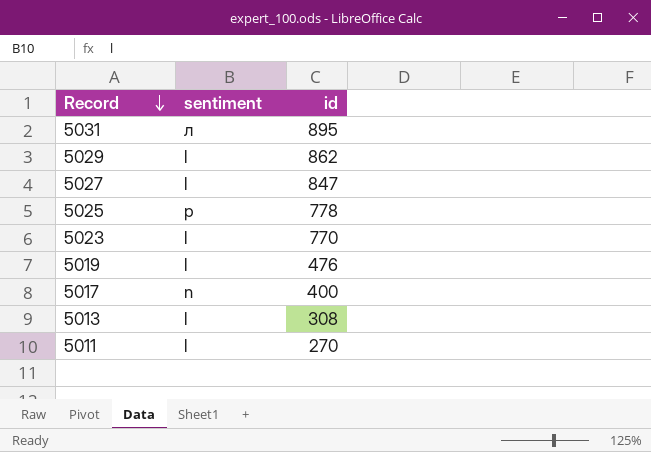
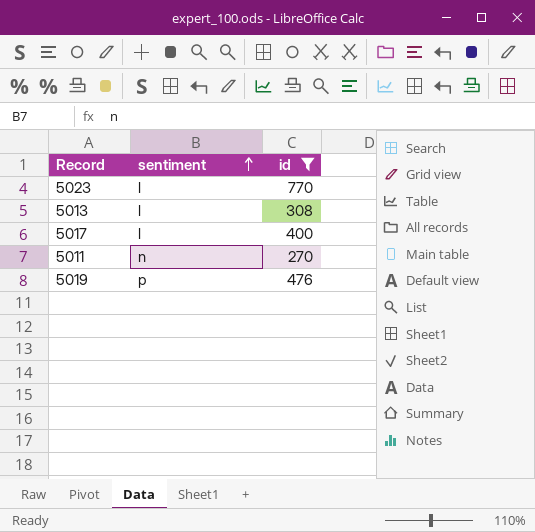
filter: none -> id <= 770
row order: Record descending -> sentiment ascending
5017 | sentiment: n -> l
5011 | sentiment: l -> n
5019 | sentiment: l -> p

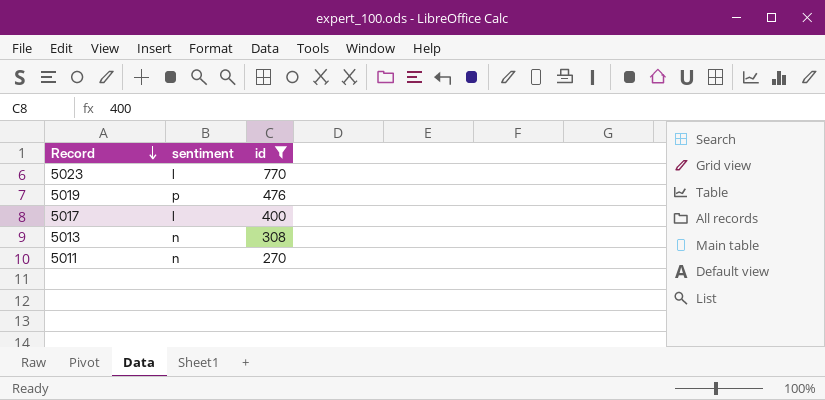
row order: sentiment ascending -> Record descending
5013 | sentiment: l -> n

